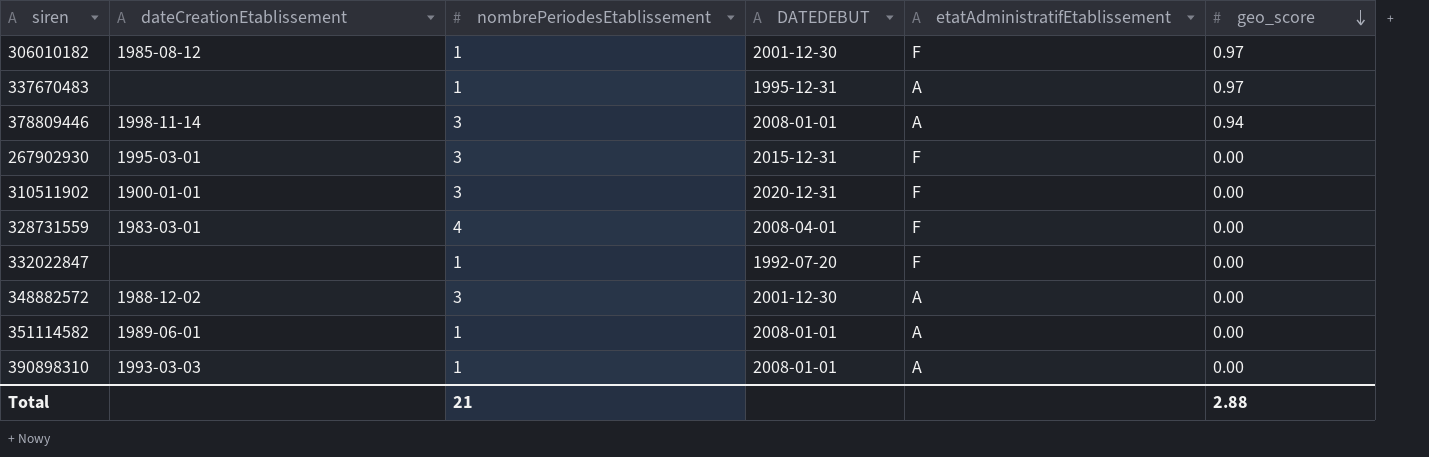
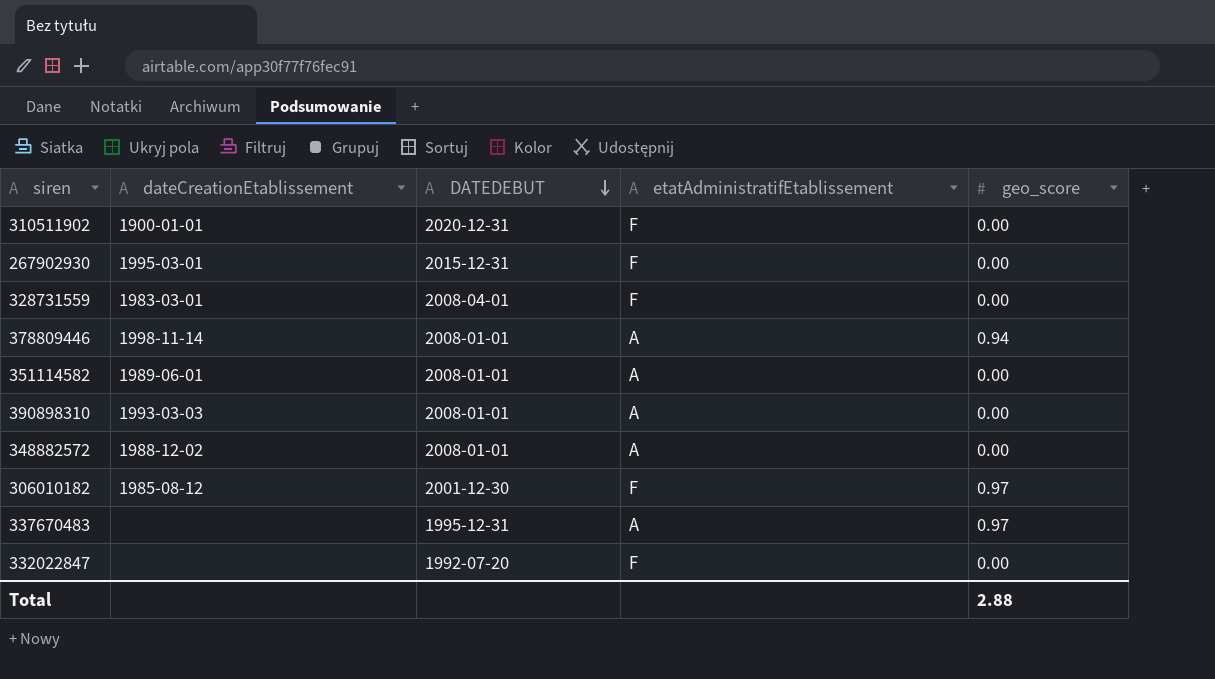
row order: geo_score descending -> DATEDEBUT descending
column nombrePeriodesEtablissement | position: 3 -> none
348882572 | DATEDEBUT: 2001-12-30 -> 2008-01-01

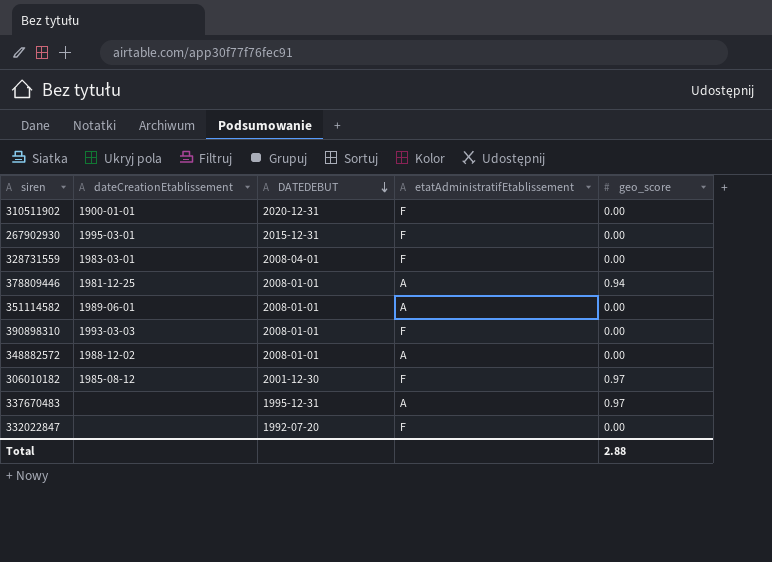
378809446 | dateCreationEtablissement: 1998-11-14 -> 1981-12-25
390898310 | etatAdministratifEtablissement: A -> F

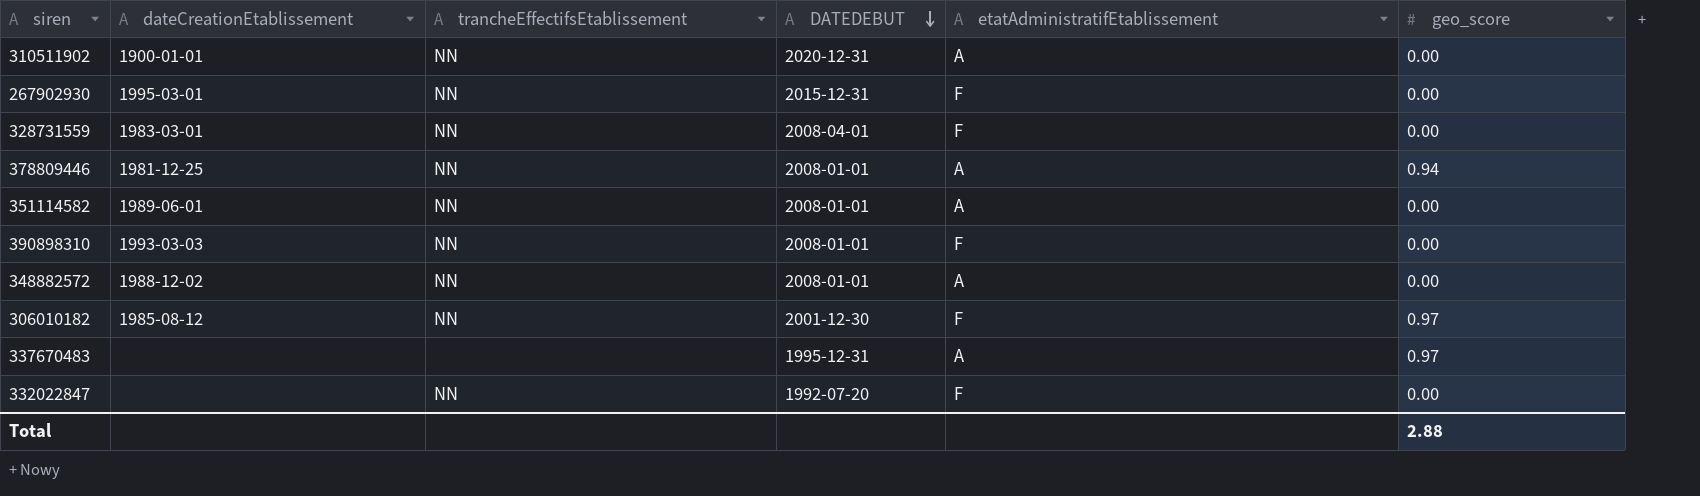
column trancheEffectifsEtablissement | position: none -> 3
310511902 | etatAdministratifEtablissement: F -> A

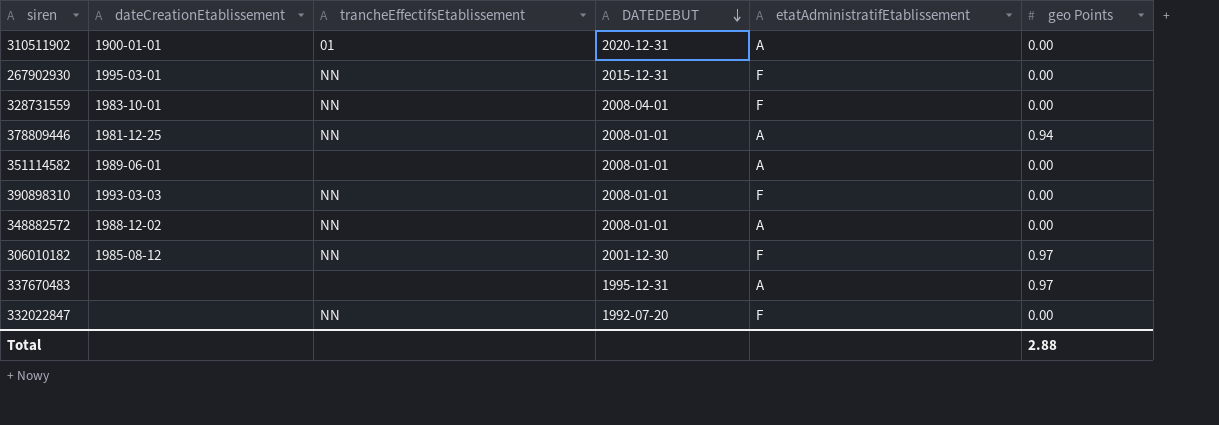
column name: geo_score -> geo Points
310511902 | trancheEffectifsEtablissement: NN -> 01
328731559 | dateCreationEtablissement: 1983-03-01 -> 1983-10-01
351114582 | trancheEffectifsEtablissement: NN -> none

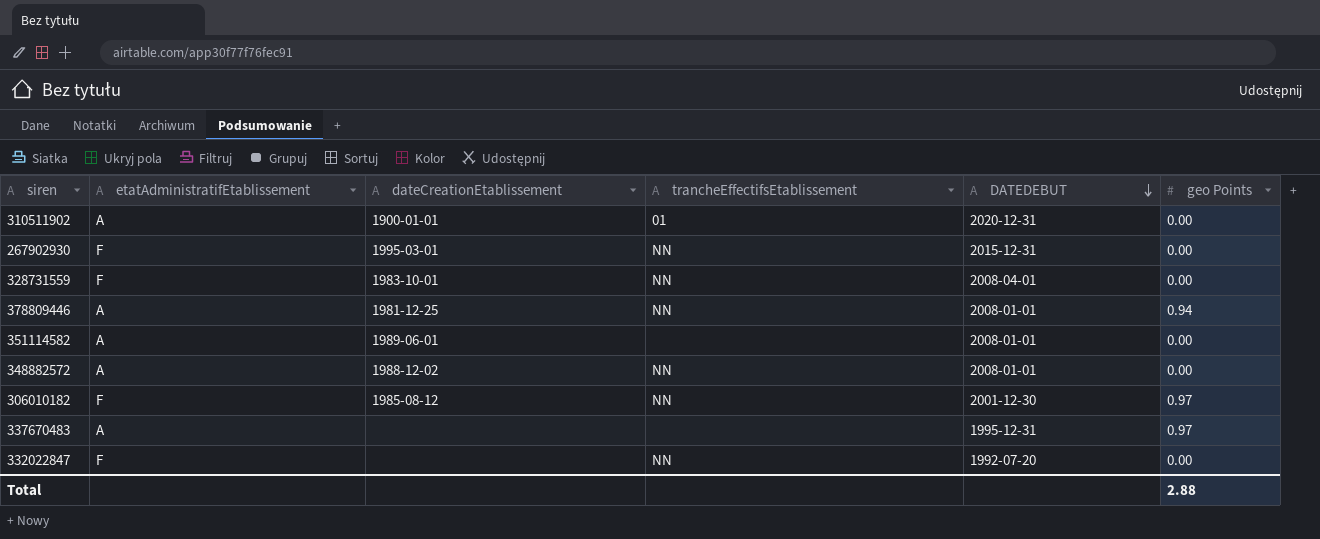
column etatAdministratifEtablissement | position: 5 -> 2
row 390898310: 1993-03-03 | NN | 2008-01-01 | F | 0.00 -> none

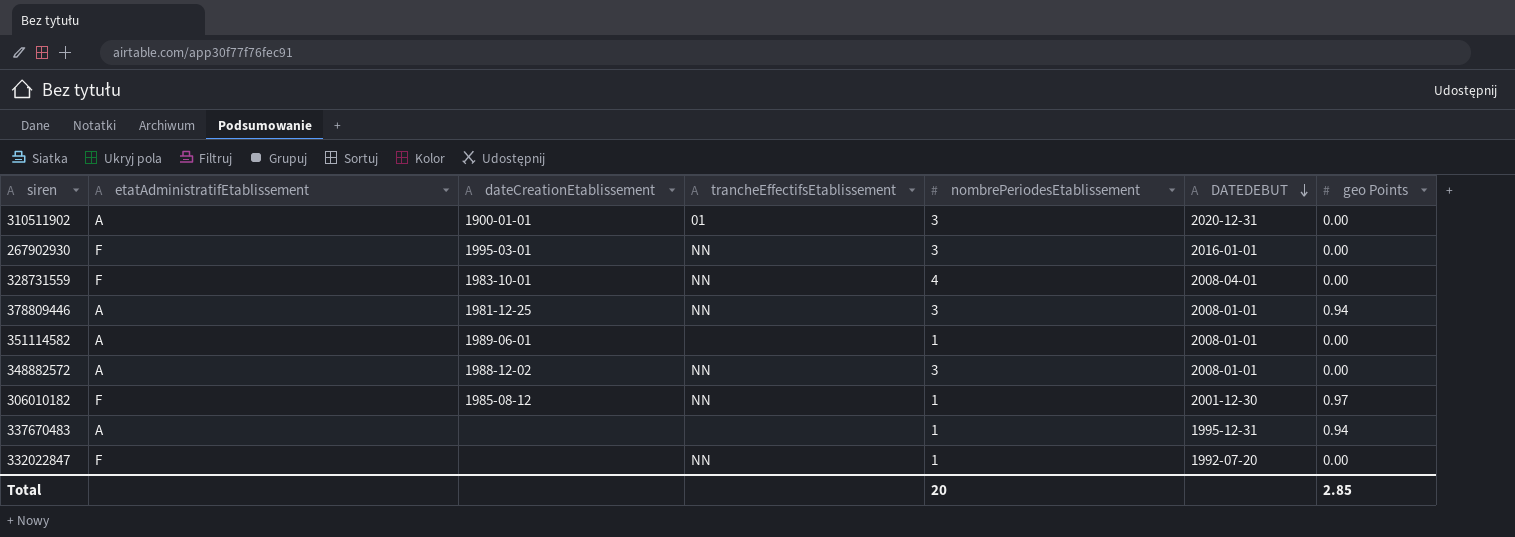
column nombrePeriodesEtablissement | position: none -> 5
267902930 | DATEDEBUT: 2015-12-31 -> 2016-01-01
337670483 | geo Points: 0.97 -> 0.94
Total | geo Points: 2.88 -> 2.85

